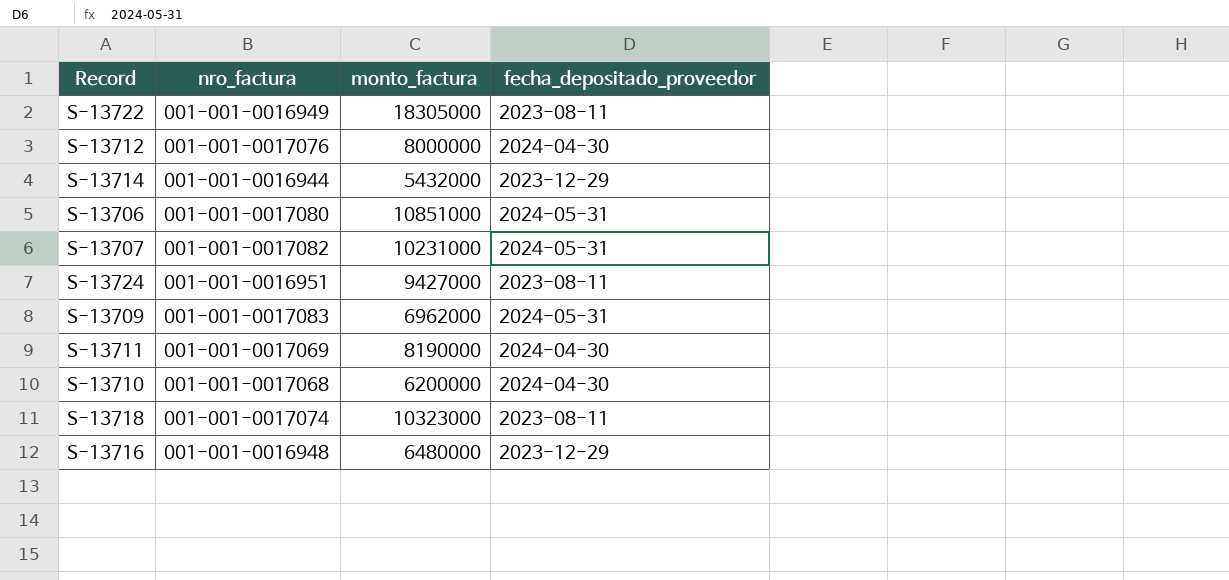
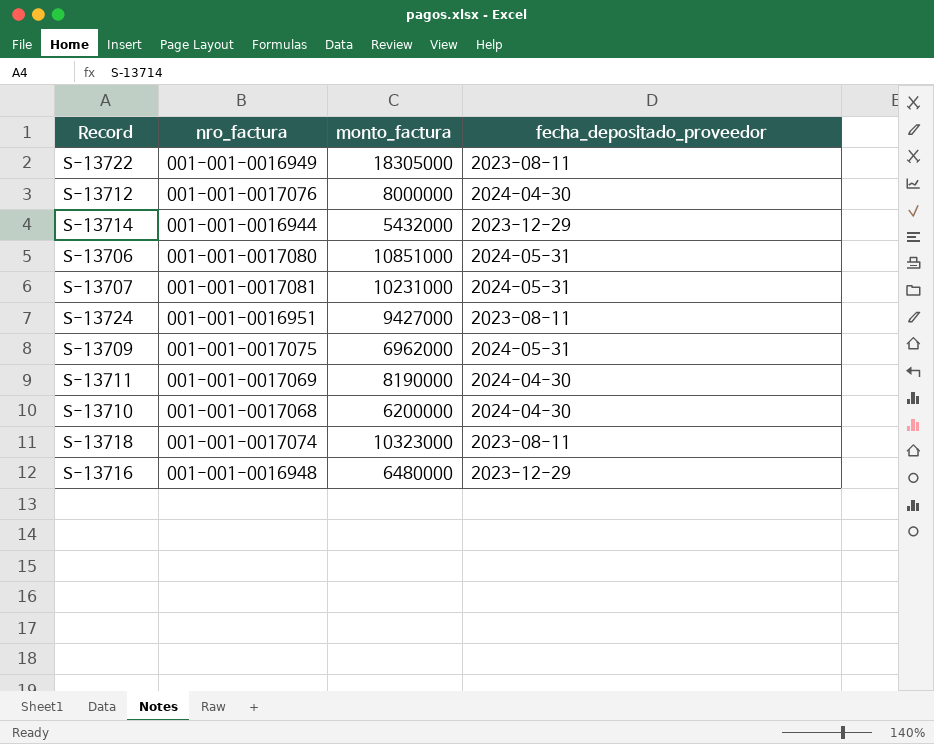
S-13707 | nro_factura: 001-001-0017082 -> 001-001-0017081
S-13709 | nro_factura: 001-001-0017083 -> 001-001-0017075

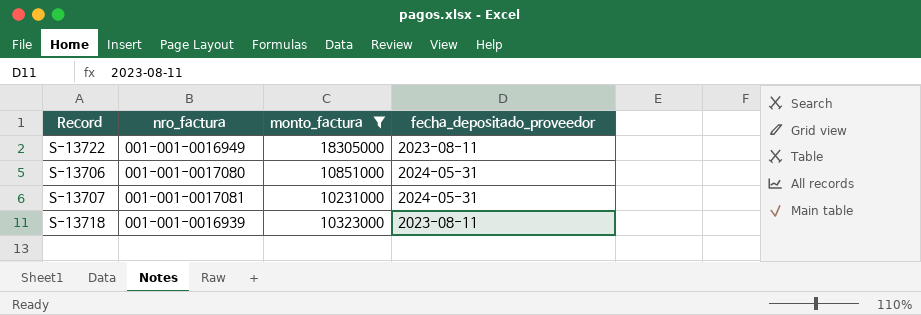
filter: none -> monto_factura >= 10231000
S-13718 | nro_factura: 001-001-0017074 -> 001-001-0016939

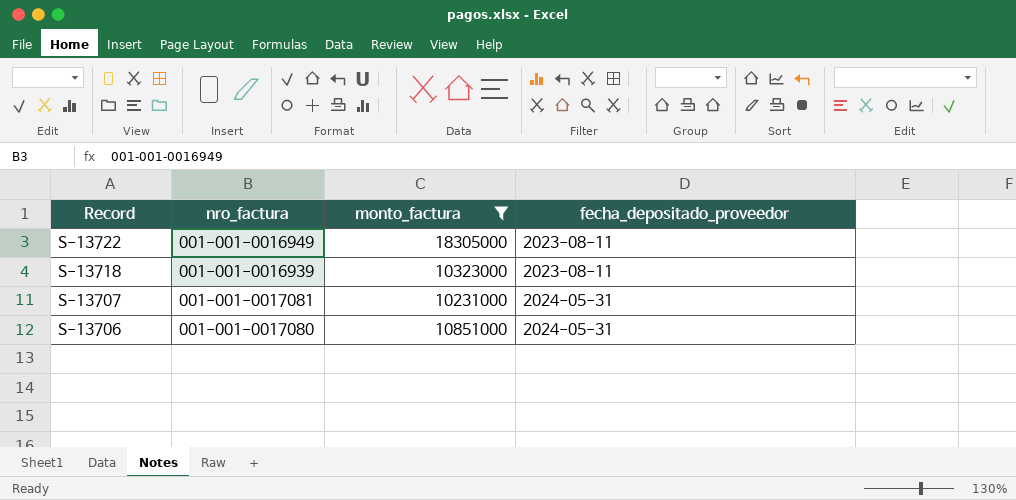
row order: none -> Record descending

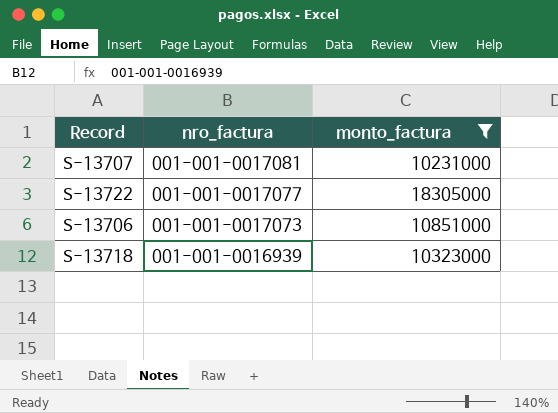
row order: Record descending -> nro_factura descending
column fecha_depositado_proveedor | position: 4 -> none
S-13722 | nro_factura: 001-001-0016949 -> 001-001-0017077
S-13706 | nro_factura: 001-001-0017080 -> 001-001-0017073

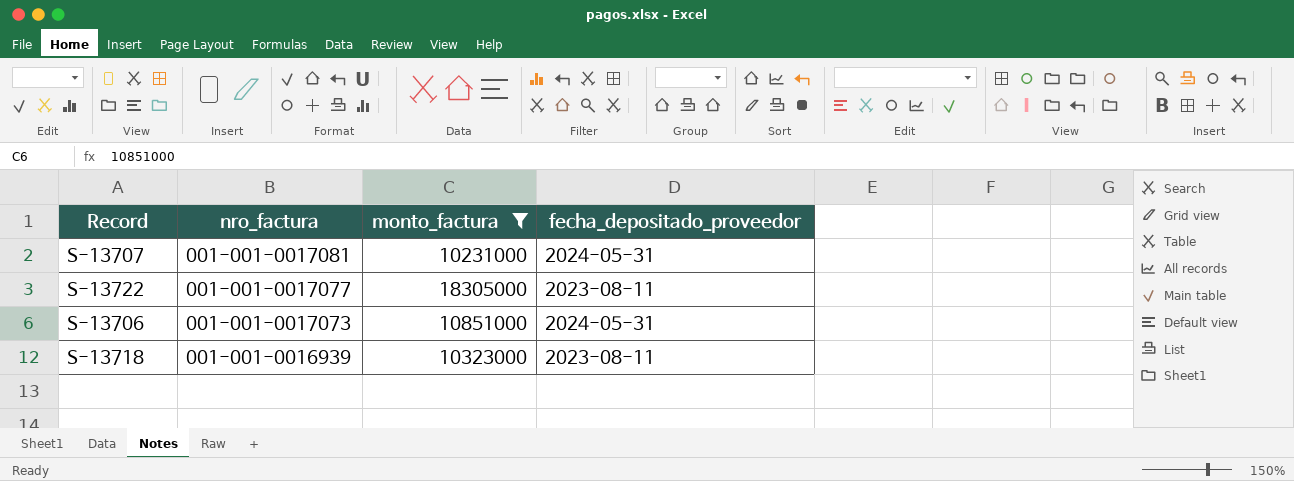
column fecha_depositado_proveedor | position: none -> 4

